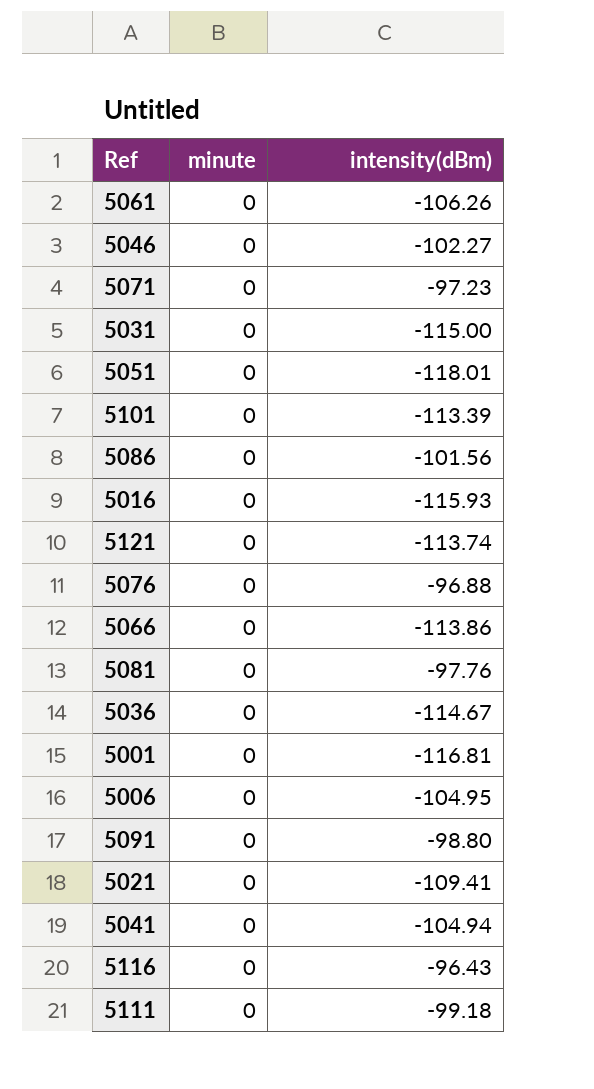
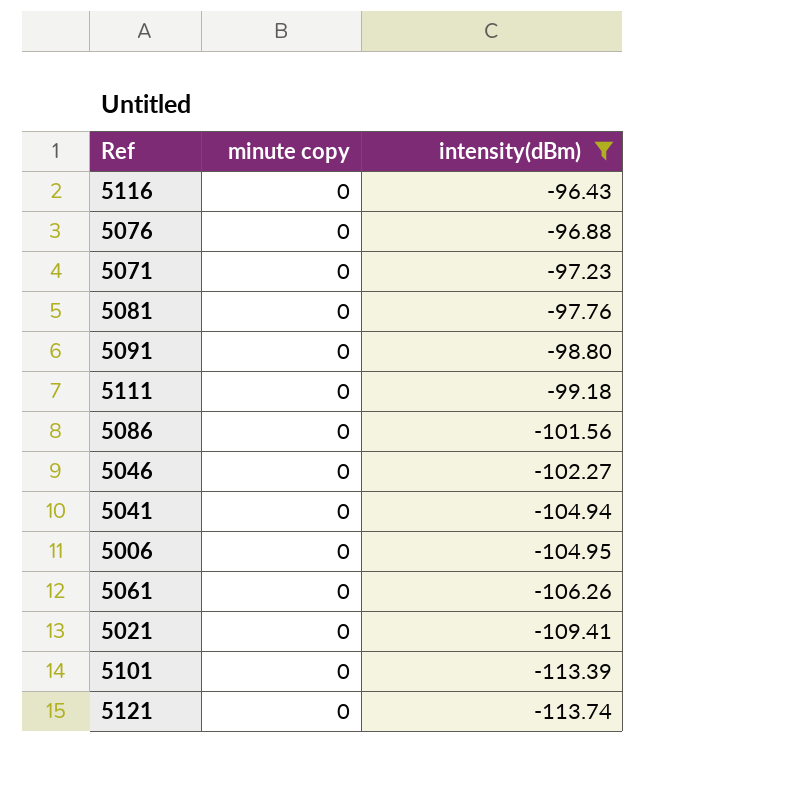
filter: none -> intensity(dBm) >= -113.74
row order: none -> intensity(dBm) descending
column name: minute -> minute copy

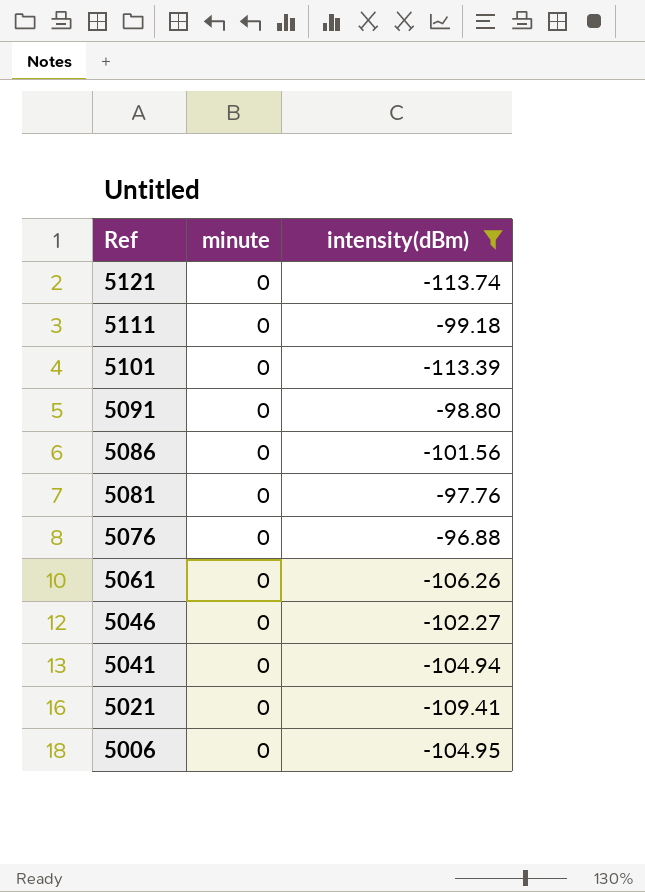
row order: intensity(dBm) descending -> Ref descending
column name: minute copy -> minute
row 5116: 0 | -96.43 -> none
row 5071: 0 | -97.23 -> none

